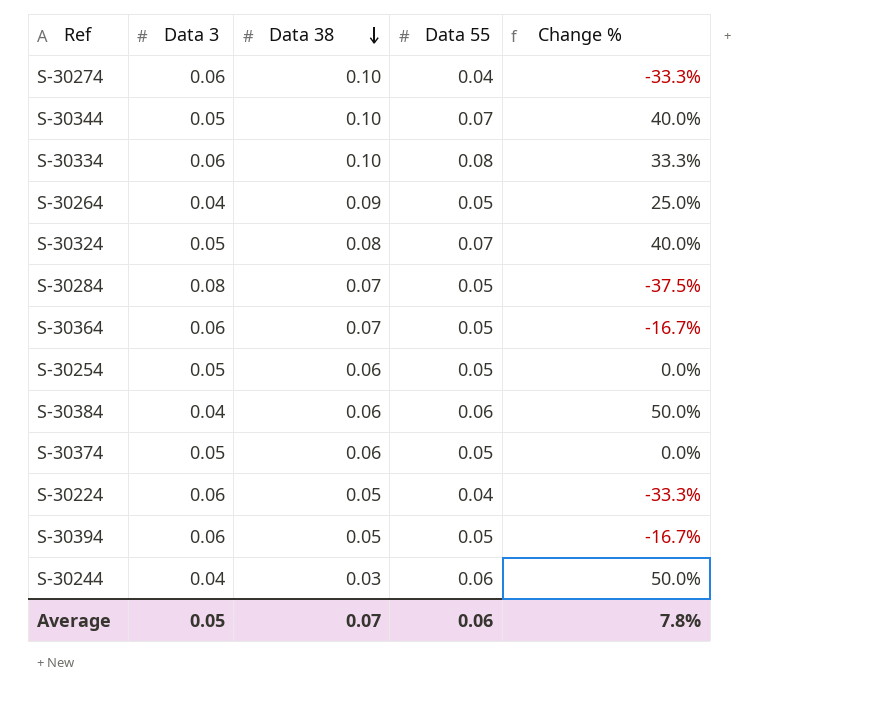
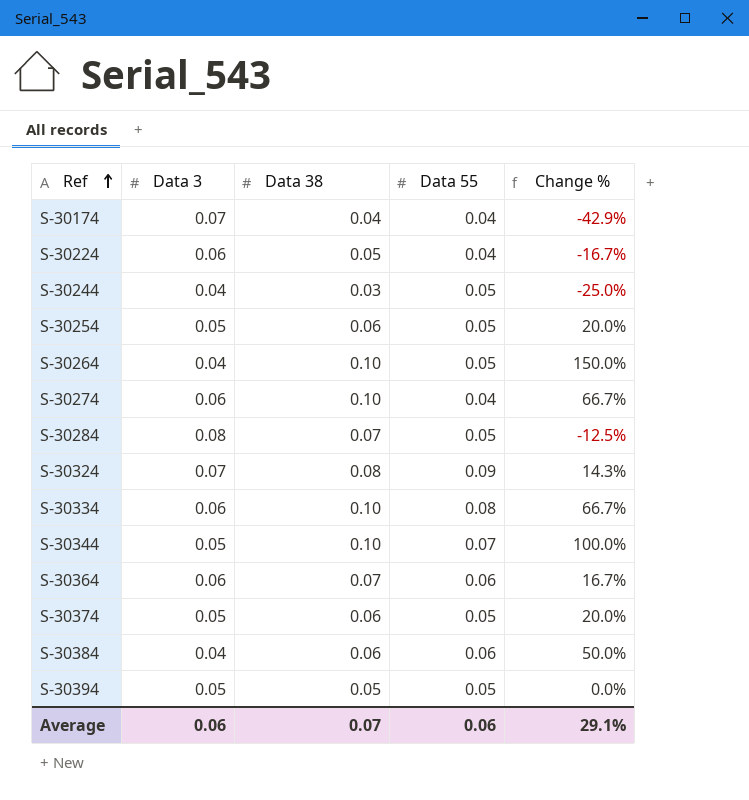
row order: Data 38 descending -> Ref ascending
column Change % | formula: ([Data 55] - [Data 3]) / [Data 3] -> ([Data 38] - [Data 3]) / [Data 3]
row S-30174: none -> 0.07 | 0.04 | 0.04 | -42.9%
S-30244 | Data 55: 0.06 -> 0.05
S-30264 | Data 38: 0.09 -> 0.10
S-30324 | Data 3: 0.05 -> 0.07
S-30324 | Data 55: 0.07 -> 0.09
S-30364 | Data 55: 0.05 -> 0.06
S-30394 | Data 3: 0.06 -> 0.05
Average | Data 3: 0.05 -> 0.06
Average | Change %: 7.8% -> 29.1%

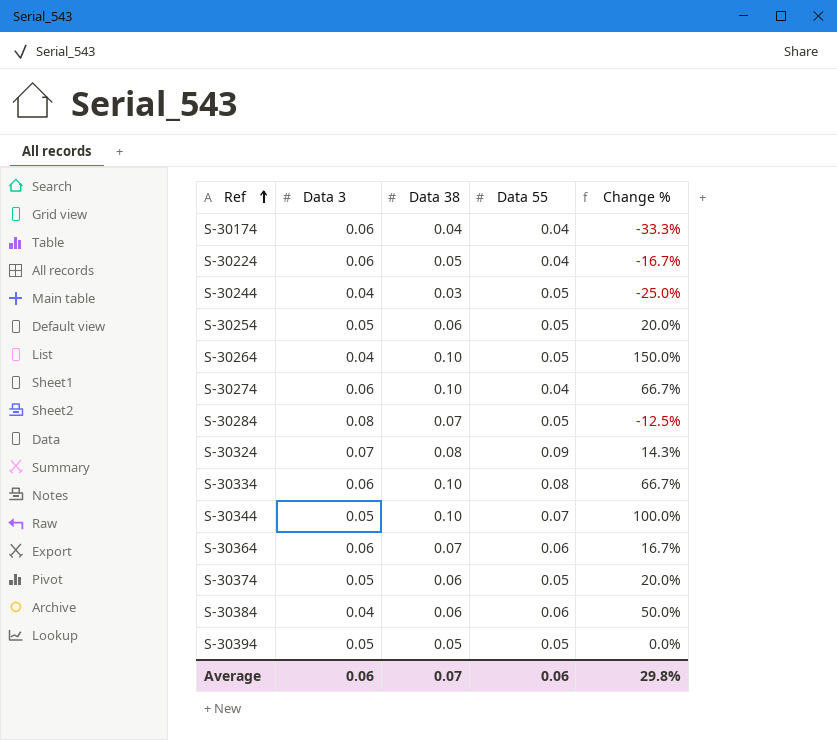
S-30174 | Data 3: 0.07 -> 0.06
S-30174 | Change %: -42.9% -> -33.3%
Average | Change %: 29.1% -> 29.8%

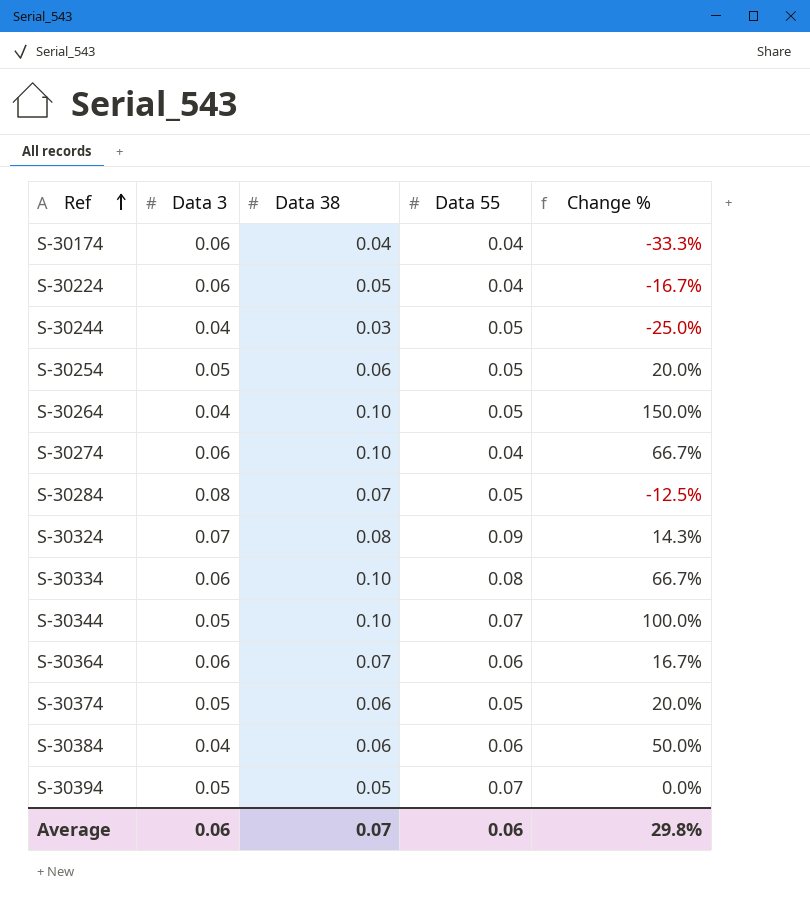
S-30394 | Data 55: 0.05 -> 0.07

